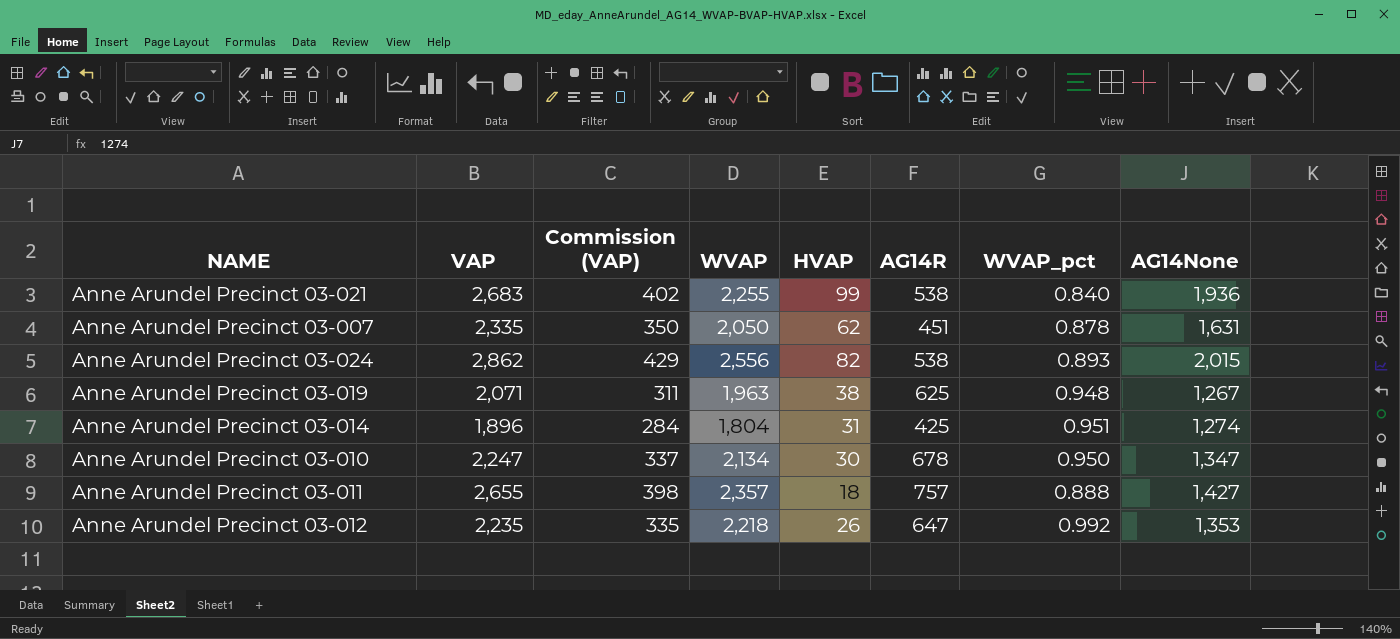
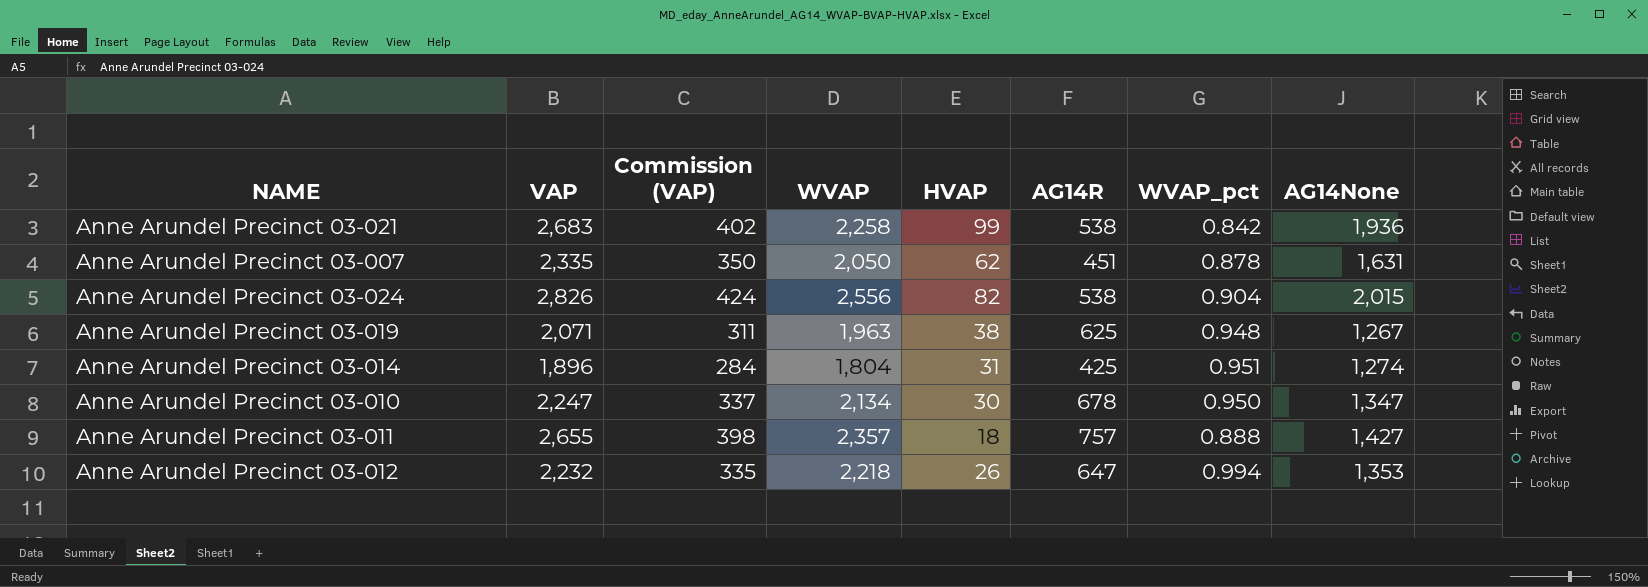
Anne Arundel Precinct 03-021 | WVAP: 2,255 -> 2,258
Anne Arundel Precinct 03-021 | WVAP_pct: 0.840 -> 0.842
Anne Arundel Precinct 03-024 | VAP: 2,862 -> 2,826
Anne Arundel Precinct 03-024 | Commission (VAP): 429 -> 424
Anne Arundel Precinct 03-024 | WVAP_pct: 0.893 -> 0.904
Anne Arundel Precinct 03-012 | VAP: 2,235 -> 2,232
Anne Arundel Precinct 03-012 | WVAP_pct: 0.992 -> 0.994

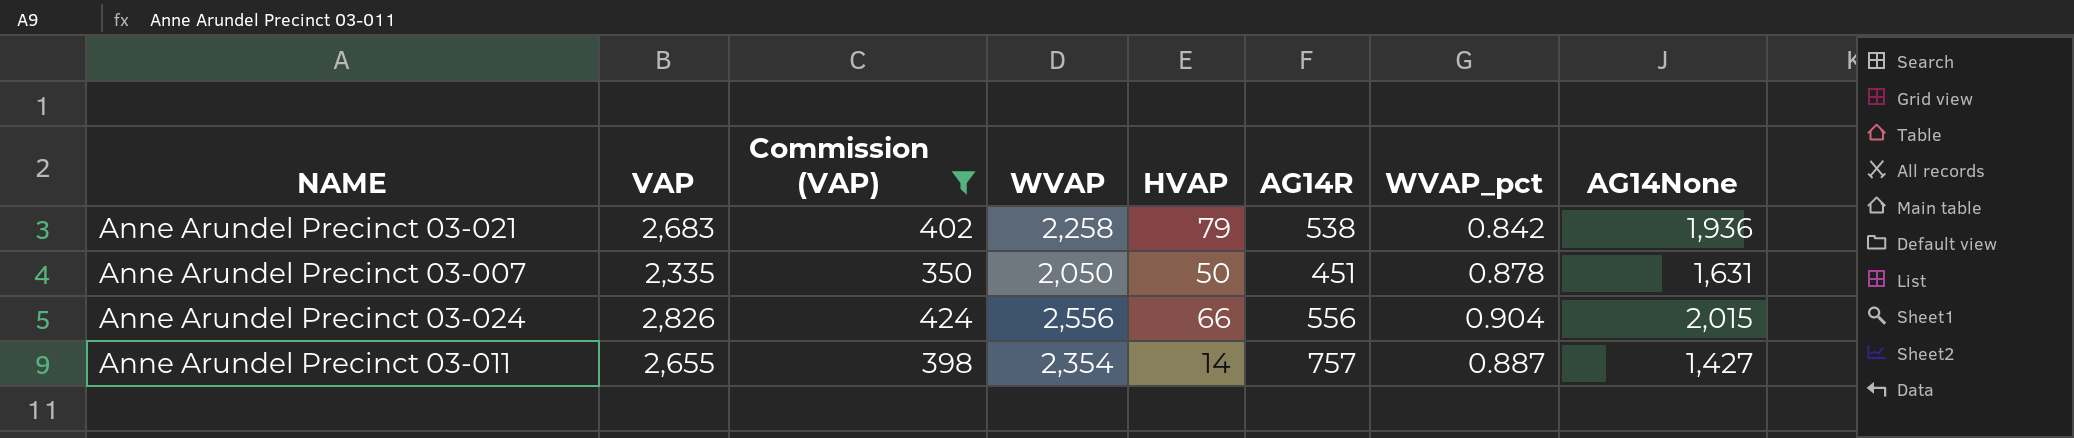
filter: none -> Commission (VAP) >= 350
Anne Arundel Precinct 03-021 | HVAP: 99 -> 79
Anne Arundel Precinct 03-007 | HVAP: 62 -> 50
Anne Arundel Precinct 03-024 | HVAP: 82 -> 66
Anne Arundel Precinct 03-024 | AG14R: 538 -> 556
Anne Arundel Precinct 03-011 | WVAP: 2,357 -> 2,354
Anne Arundel Precinct 03-011 | HVAP: 18 -> 14
Anne Arundel Precinct 03-011 | WVAP_pct: 0.888 -> 0.887

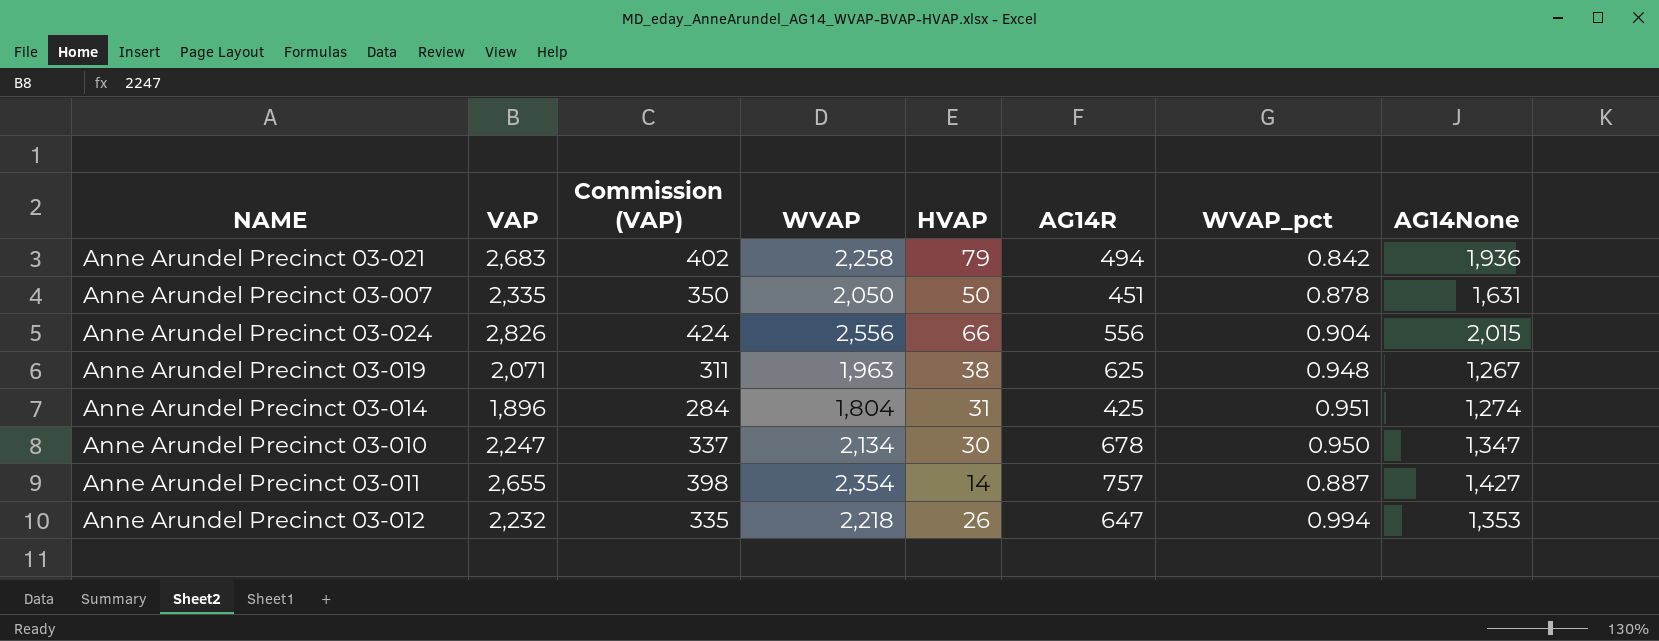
filter: Commission (VAP) >= 350 -> none
Anne Arundel Precinct 03-021 | AG14R: 538 -> 494

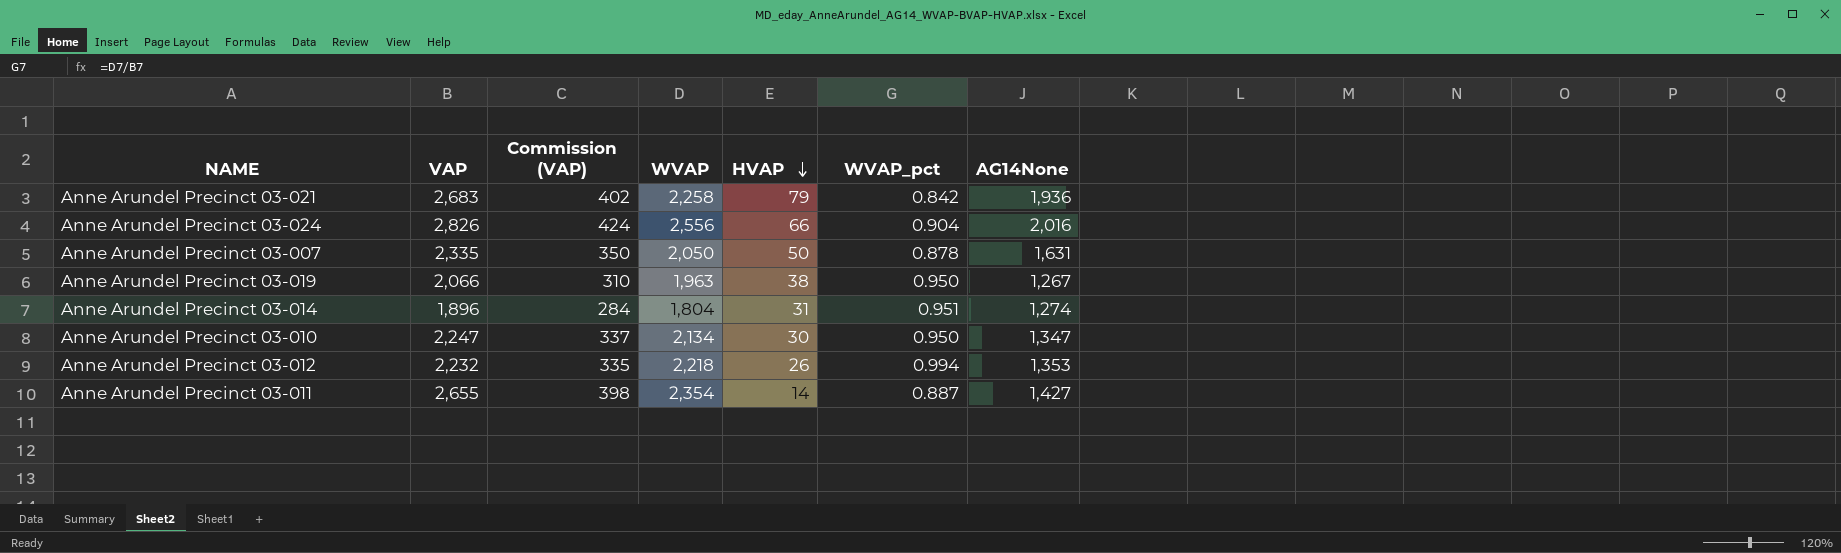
row order: none -> HVAP descending
column AG14R | position: 6 -> none
Anne Arundel Precinct 03-024 | AG14None: 2,015 -> 2,016
Anne Arundel Precinct 03-019 | VAP: 2,071 -> 2,066
Anne Arundel Precinct 03-019 | Commission (VAP): 311 -> 310
Anne Arundel Precinct 03-019 | WVAP_pct: 0.948 -> 0.950

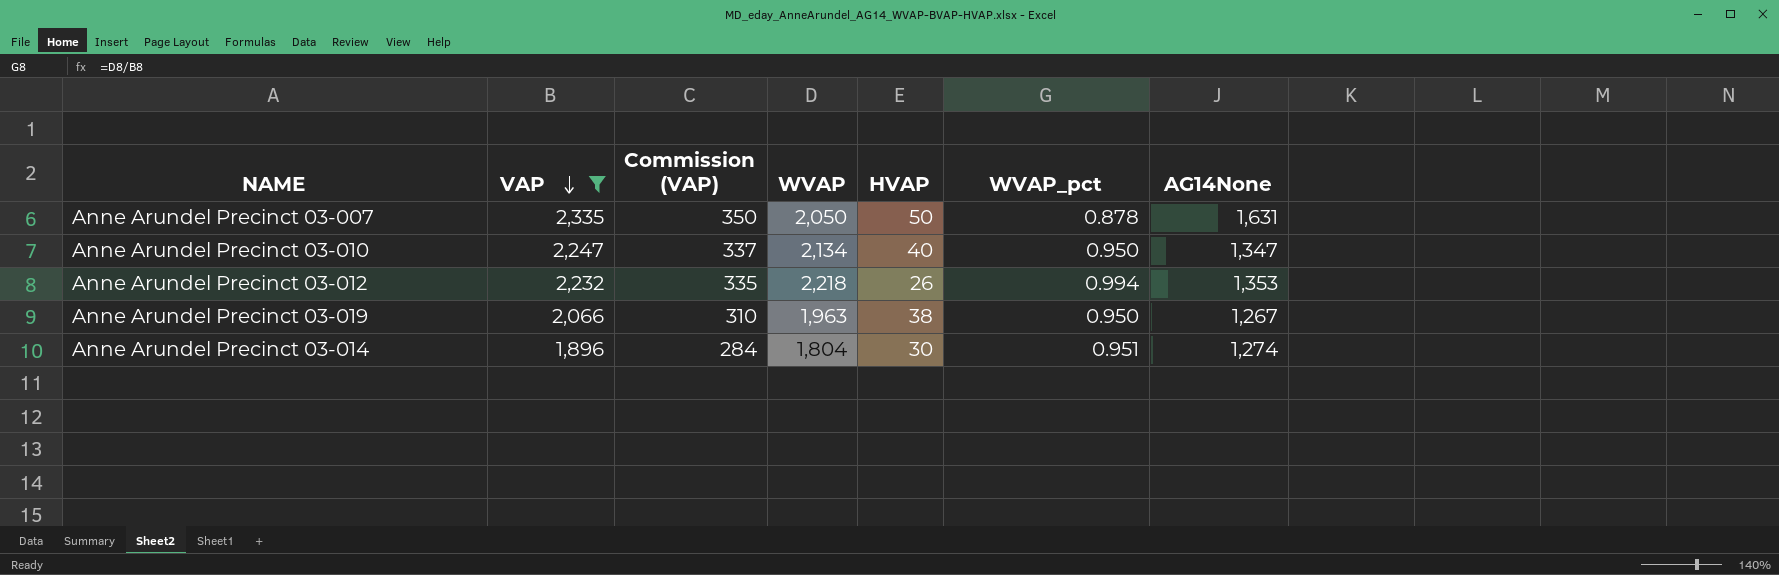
filter: none -> VAP <= 2,335
row order: HVAP descending -> VAP descending
Anne Arundel Precinct 03-010 | HVAP: 30 -> 40
Anne Arundel Precinct 03-014 | HVAP: 31 -> 30

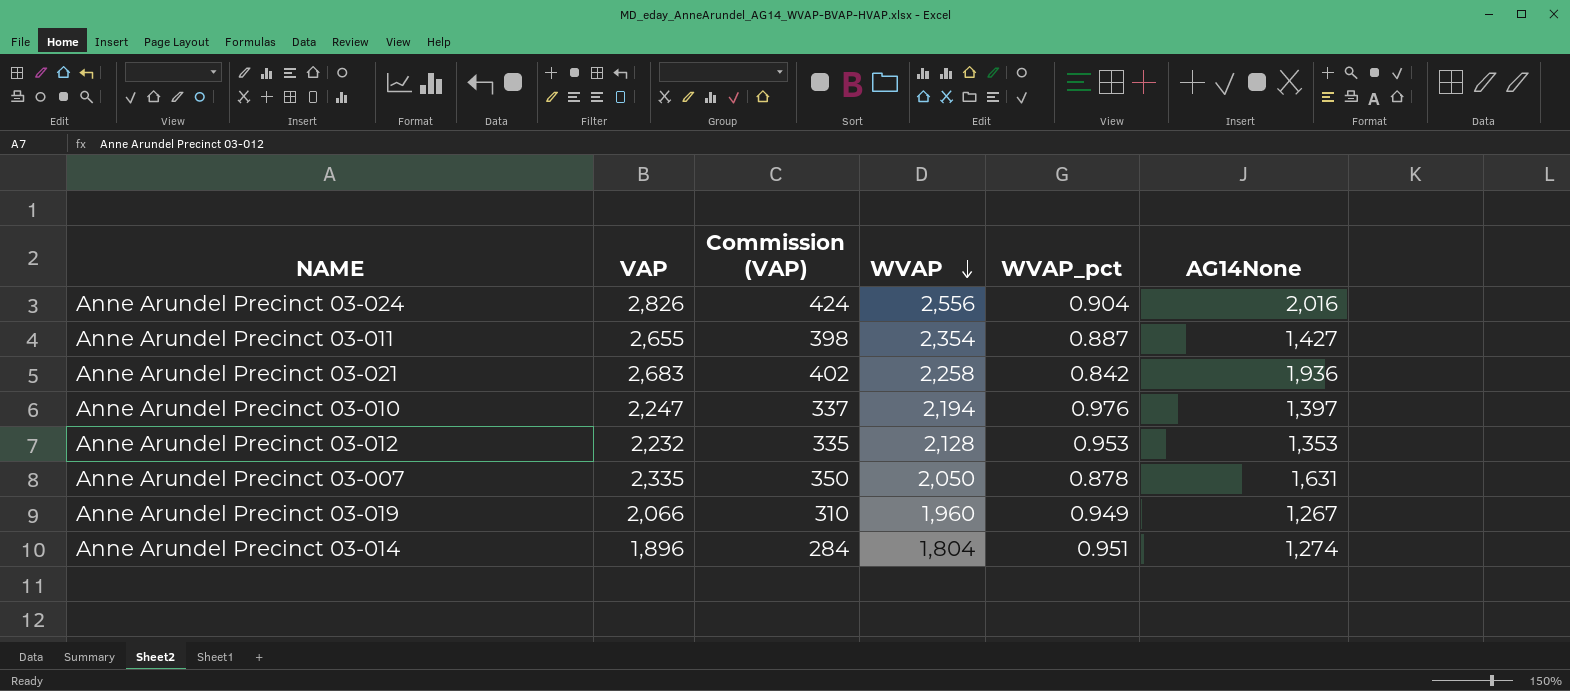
filter: VAP <= 2,335 -> none
row order: VAP descending -> WVAP descending
column HVAP | position: 5 -> none
Anne Arundel Precinct 03-010 | WVAP: 2,134 -> 2,194
Anne Arundel Precinct 03-010 | WVAP_pct: 0.950 -> 0.976
Anne Arundel Precinct 03-010 | AG14None: 1,347 -> 1,397
Anne Arundel Precinct 03-012 | WVAP: 2,218 -> 2,128
Anne Arundel Precinct 03-012 | WVAP_pct: 0.994 -> 0.953
Anne Arundel Precinct 03-019 | WVAP: 1,963 -> 1,960
Anne Arundel Precinct 03-019 | WVAP_pct: 0.950 -> 0.949

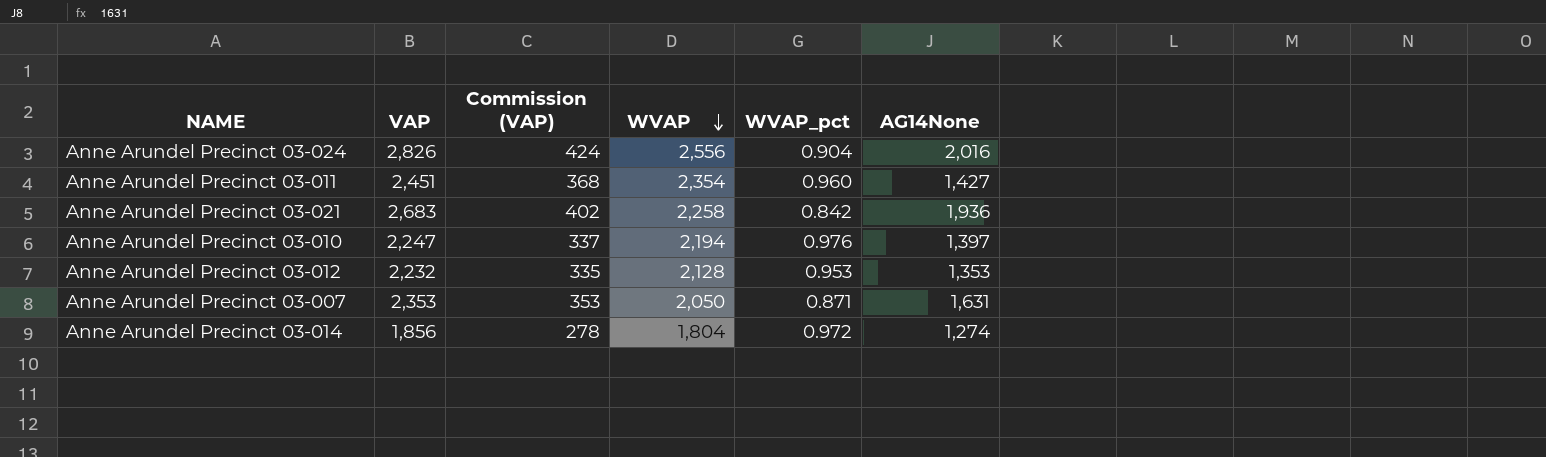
row Anne Arundel Precinct 03-019: 2,066 | 310 | 1,960 | 0.949 | 1,267 -> none
Anne Arundel Precinct 03-011 | VAP: 2,655 -> 2,451
Anne Arundel Precinct 03-011 | Commission (VAP): 398 -> 368
Anne Arundel Precinct 03-011 | WVAP_pct: 0.887 -> 0.960
Anne Arundel Precinct 03-007 | VAP: 2,335 -> 2,353
Anne Arundel Precinct 03-007 | Commission (VAP): 350 -> 353
Anne Arundel Precinct 03-007 | WVAP_pct: 0.878 -> 0.871
Anne Arundel Precinct 03-014 | VAP: 1,896 -> 1,856
Anne Arundel Precinct 03-014 | Commission (VAP): 284 -> 278
Anne Arundel Precinct 03-014 | WVAP_pct: 0.951 -> 0.972

